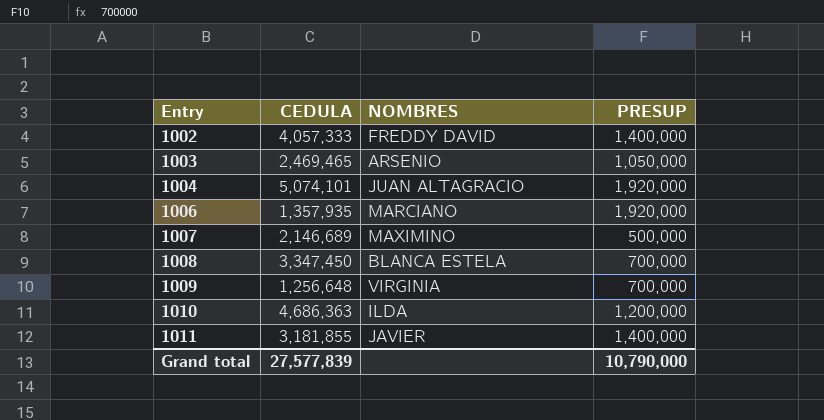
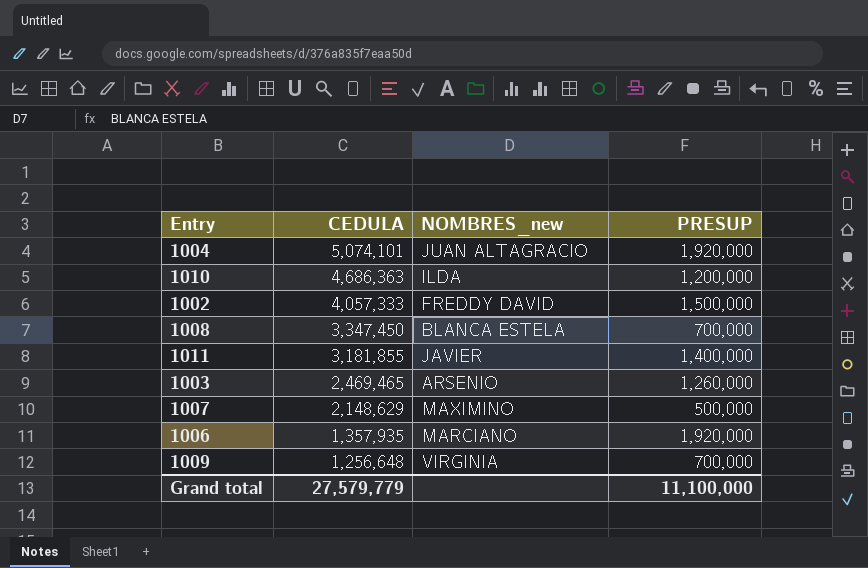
row order: Entry ascending -> CEDULA descending
column name: NOMBRES -> NOMBRES_new
1002 | PRESUP: 1,400,000 -> 1,500,000
1003 | PRESUP: 1,050,000 -> 1,260,000
1007 | CEDULA: 2,146,689 -> 2,148,629
Grand total | CEDULA: 27,577,839 -> 27,579,779
Grand total | PRESUP: 10,790,000 -> 11,100,000

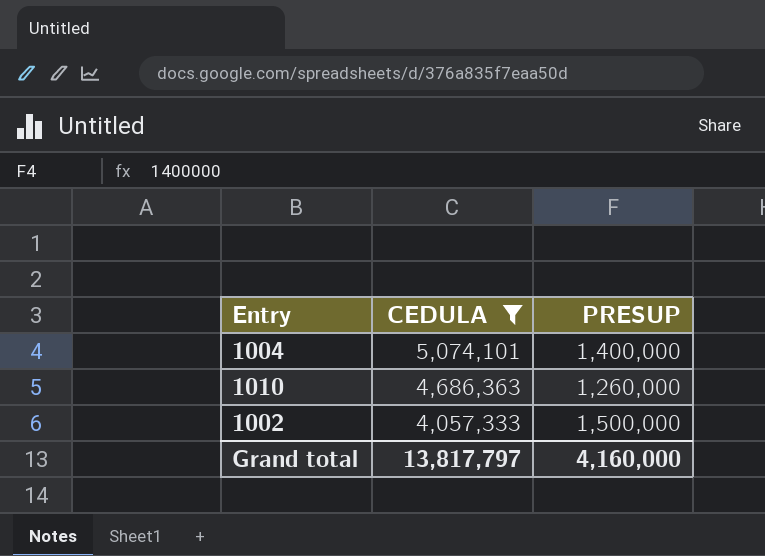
filter: none -> CEDULA >= 4,057,333
column NOMBRES_new | position: 3 -> none
1004 | PRESUP: 1,920,000 -> 1,400,000
1010 | PRESUP: 1,200,000 -> 1,260,000
Grand total | CEDULA: 27,579,779 -> 13,817,797
Grand total | PRESUP: 11,100,000 -> 4,160,000

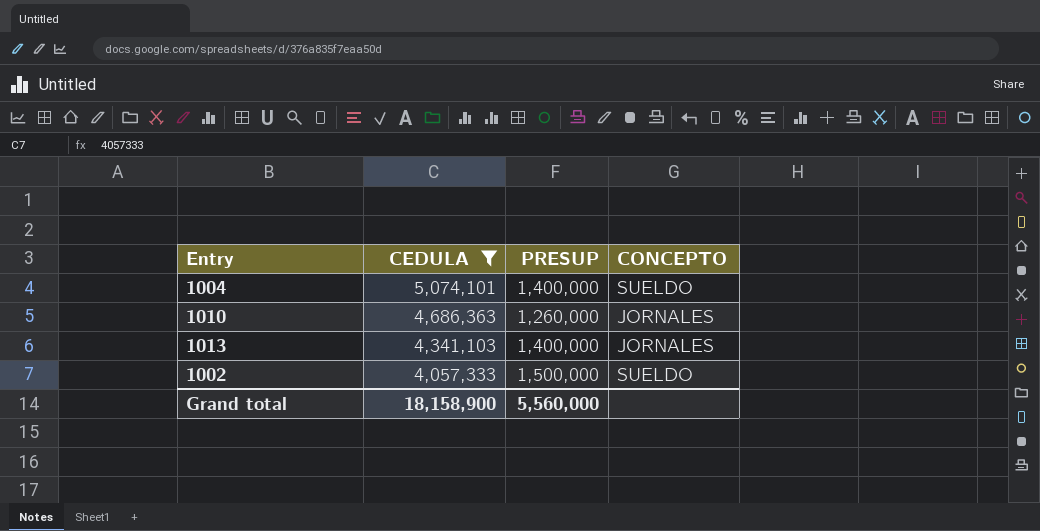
column CONCEPTO | position: none -> 4
row 1013: none -> 4,341,103 | 1,400,000 | JORNALES
Grand total | CEDULA: 13,817,797 -> 18,158,900
Grand total | PRESUP: 4,160,000 -> 5,560,000

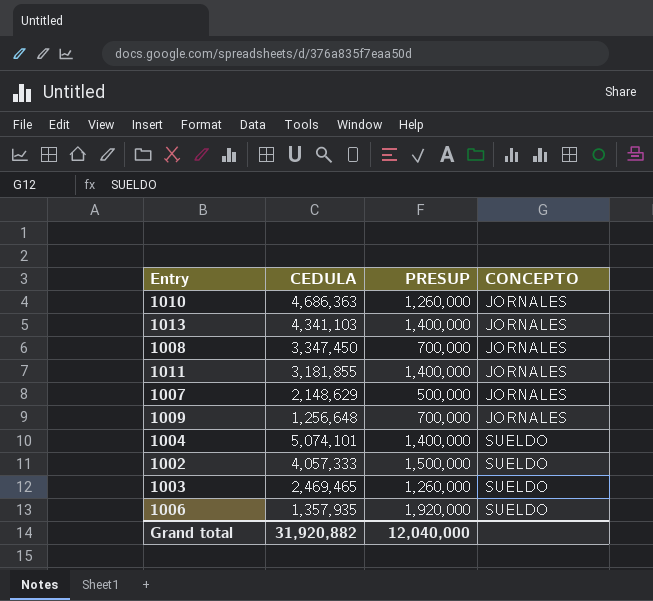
filter: CEDULA >= 4,057,333 -> none
row order: CEDULA descending -> CONCEPTO ascending
Grand total | CEDULA: 18,158,900 -> 31,920,882
Grand total | PRESUP: 5,560,000 -> 12,040,000

